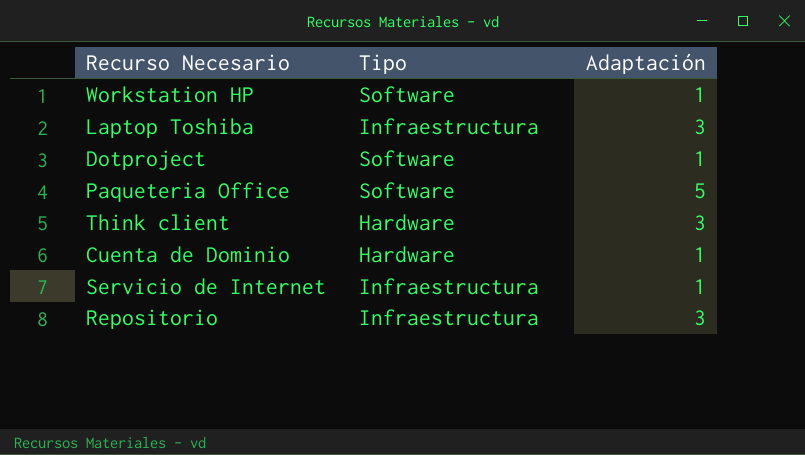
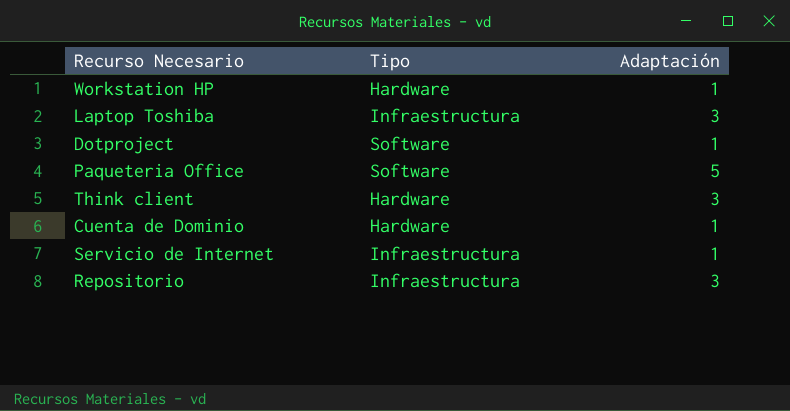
Workstation HP | Tipo: Software -> Hardware

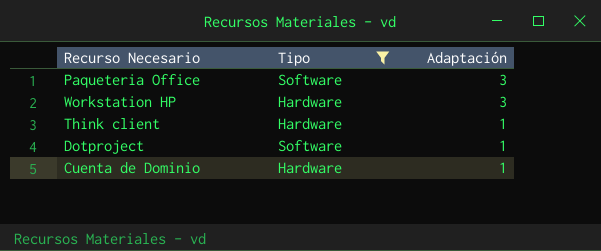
filter: none -> Tipo != Infraestructura
row order: none -> Adaptación descending
Paqueteria Office | Adaptación: 5 -> 3
Workstation HP | Adaptación: 1 -> 3
Think client | Adaptación: 3 -> 1

